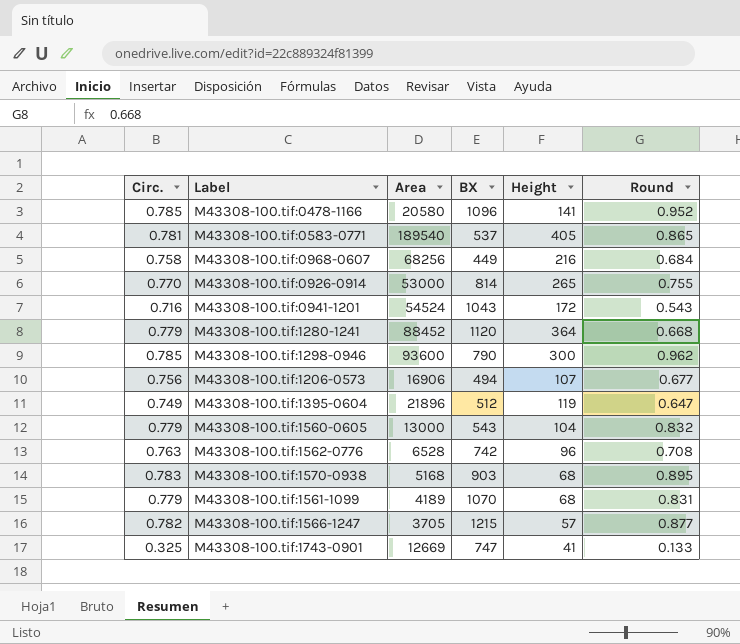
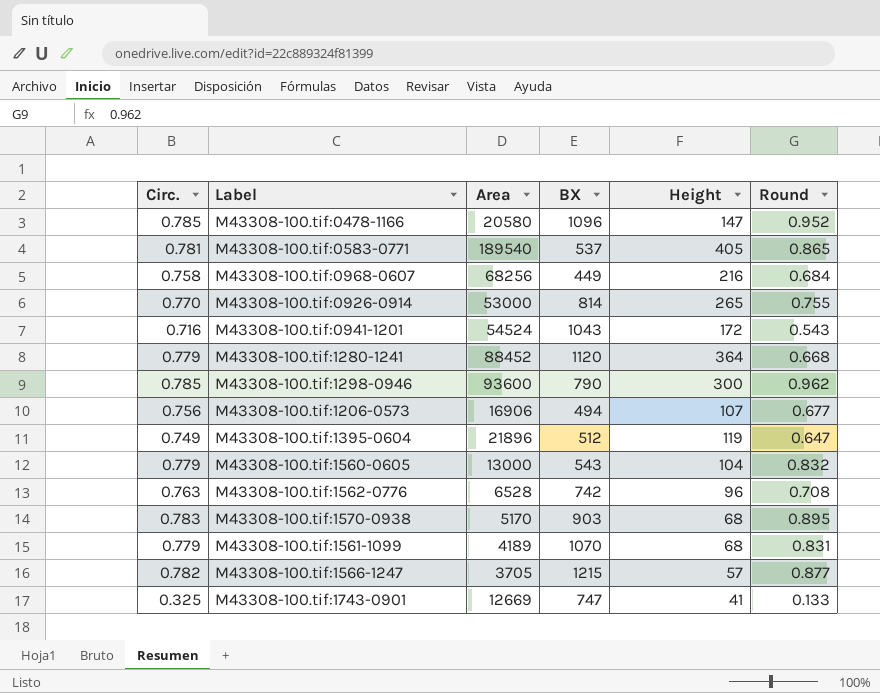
M43308-100.tif:0478-1166 | Height: 141 -> 147
M43308-100.tif:1570-0938 | Area: 5168 -> 5170

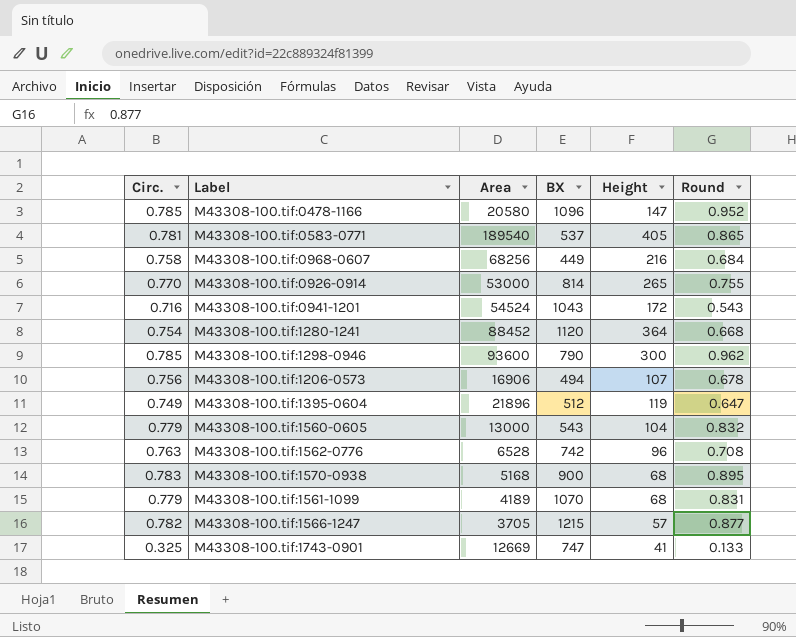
M43308-100.tif:1280-1241 | Circ.: 0.779 -> 0.754
M43308-100.tif:1206-0573 | Round: 0.677 -> 0.678
M43308-100.tif:1570-0938 | Area: 5170 -> 5168
M43308-100.tif:1570-0938 | BX: 903 -> 900

